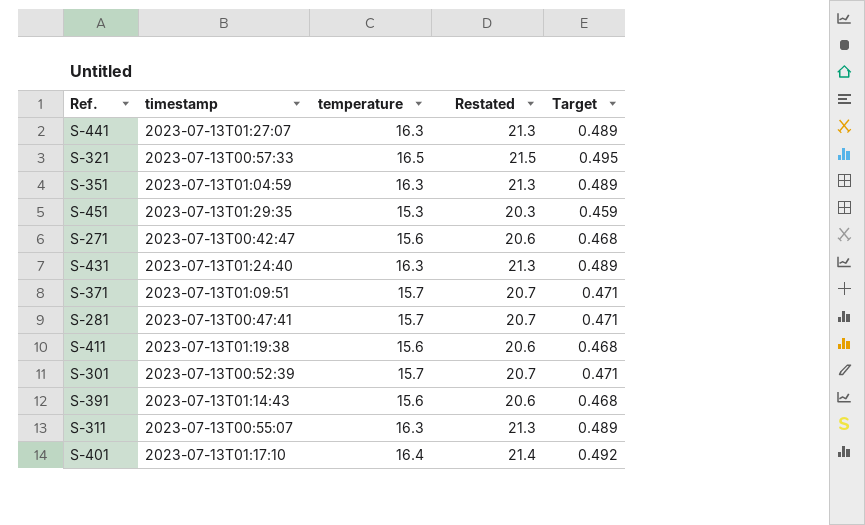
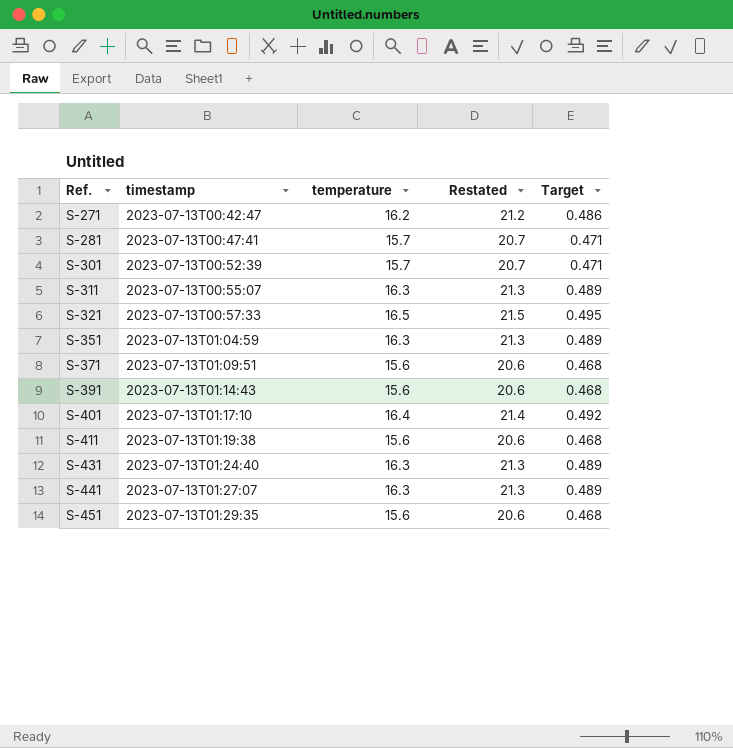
row order: none -> Ref. ascending
S-271 | temperature: 15.6 -> 16.2
S-271 | Restated: 20.6 -> 21.2
S-271 | Target: 0.468 -> 0.486
S-371 | temperature: 15.7 -> 15.6
S-371 | Restated: 20.7 -> 20.6
S-371 | Target: 0.471 -> 0.468
S-451 | temperature: 15.3 -> 15.6
S-451 | Restated: 20.3 -> 20.6
S-451 | Target: 0.459 -> 0.468

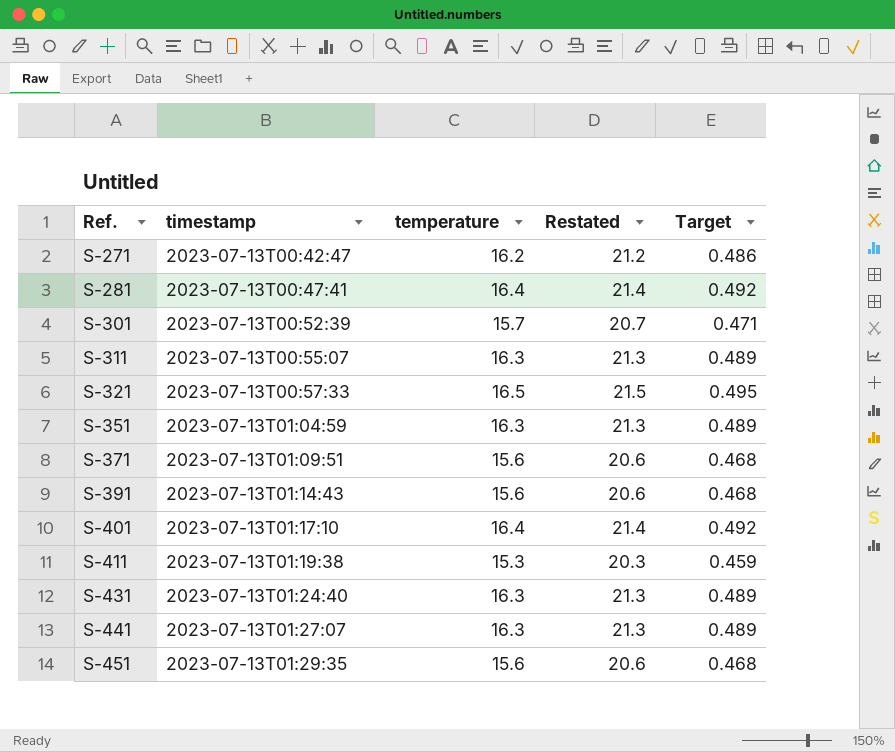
S-281 | temperature: 15.7 -> 16.4
S-281 | Restated: 20.7 -> 21.4
S-281 | Target: 0.471 -> 0.492
S-411 | temperature: 15.6 -> 15.3
S-411 | Restated: 20.6 -> 20.3
S-411 | Target: 0.468 -> 0.459

